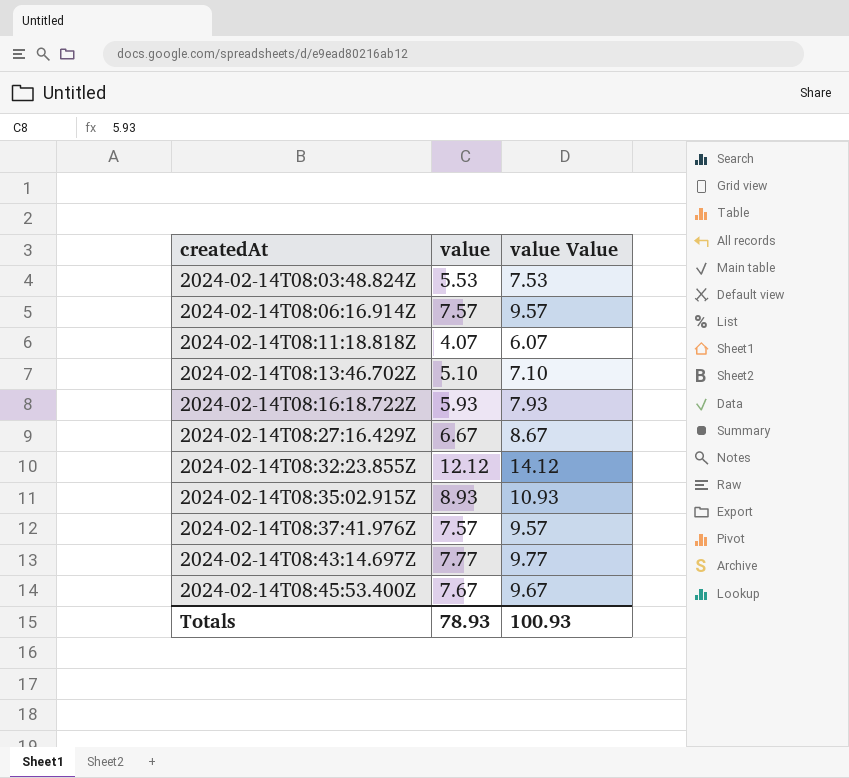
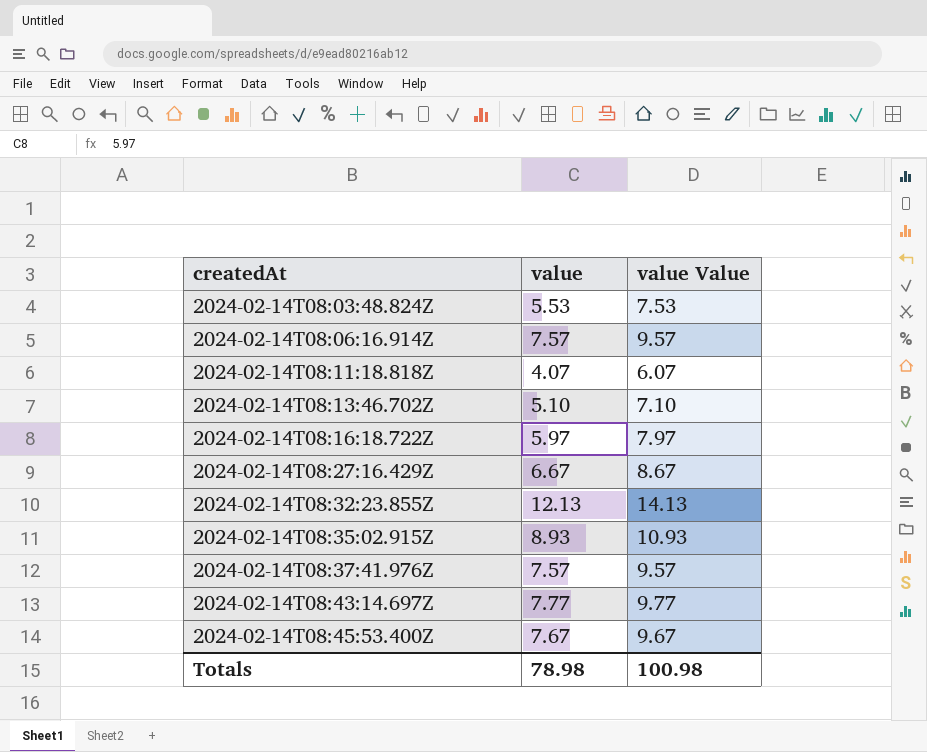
2024-02-14T08:16:18.722Z | value: 5.93 -> 5.97
2024-02-14T08:16:18.722Z | value Value: 7.93 -> 7.97
2024-02-14T08:32:23.855Z | value: 12.12 -> 12.13
2024-02-14T08:32:23.855Z | value Value: 14.12 -> 14.13
Totals | value: 78.93 -> 78.98
Totals | value Value: 100.93 -> 100.98

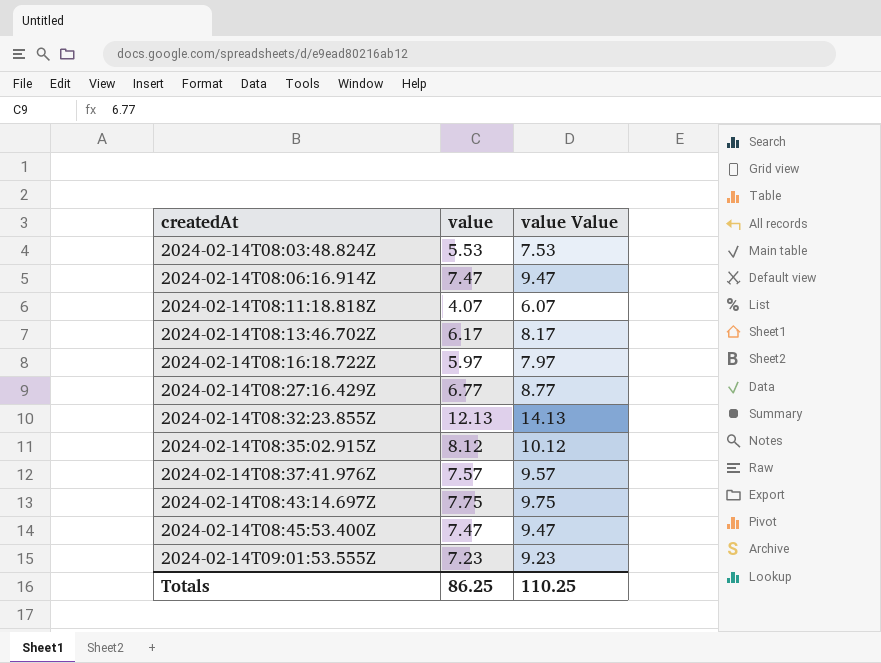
2024-02-14T08:06:16.914Z | value: 7.57 -> 7.47
2024-02-14T08:06:16.914Z | value Value: 9.57 -> 9.47
2024-02-14T08:13:46.702Z | value: 5.10 -> 6.17
2024-02-14T08:13:46.702Z | value Value: 7.10 -> 8.17
2024-02-14T08:27:16.429Z | value: 6.67 -> 6.77
2024-02-14T08:27:16.429Z | value Value: 8.67 -> 8.77
2024-02-14T08:35:02.915Z | value: 8.93 -> 8.12
2024-02-14T08:35:02.915Z | value Value: 10.93 -> 10.12
2024-02-14T08:43:14.697Z | value: 7.77 -> 7.75
2024-02-14T08:43:14.697Z | value Value: 9.77 -> 9.75
2024-02-14T08:45:53.400Z | value: 7.67 -> 7.47
2024-02-14T08:45:53.400Z | value Value: 9.67 -> 9.47
row 2024-02-14T09:01:53.555Z: none -> 7.23 | 9.23
Totals | value: 78.98 -> 86.25
Totals | value Value: 100.98 -> 110.25

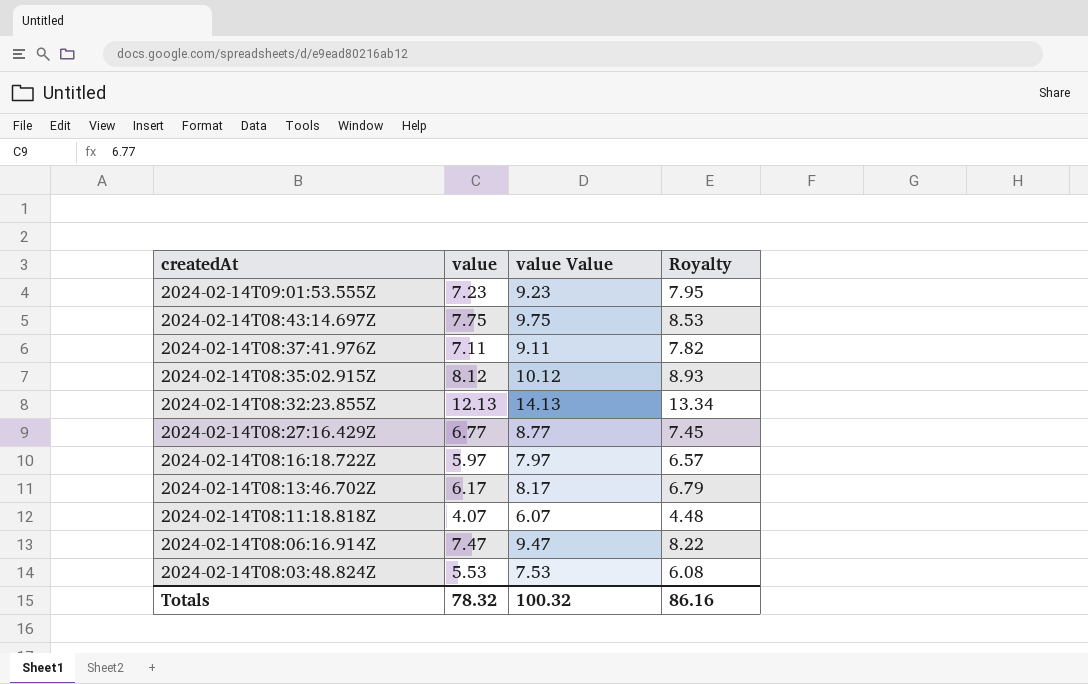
row order: createdAt ascending -> createdAt descending
column Royalty | formula: none -> [value] * 1.1
row 2024-02-14T08:45:53.400Z: 7.47 | 9.47 -> none
2024-02-14T08:37:41.976Z | value: 7.57 -> 7.11
2024-02-14T08:37:41.976Z | value Value: 9.57 -> 9.11
Totals | value: 86.25 -> 78.32
Totals | value Value: 110.25 -> 100.32

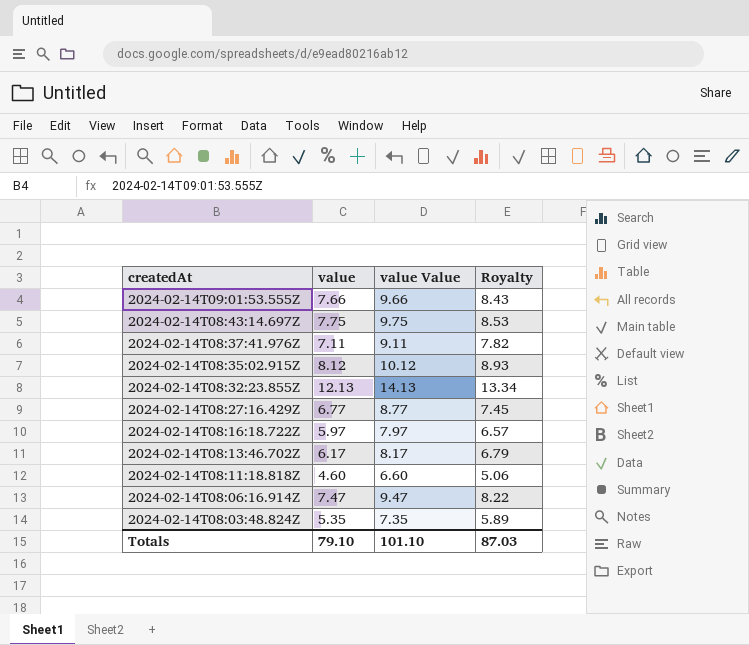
2024-02-14T09:01:53.555Z | value: 7.23 -> 7.66
2024-02-14T09:01:53.555Z | value Value: 9.23 -> 9.66
2024-02-14T09:01:53.555Z | Royalty: 7.95 -> 8.43
2024-02-14T08:11:18.818Z | value: 4.07 -> 4.60
2024-02-14T08:11:18.818Z | value Value: 6.07 -> 6.60
2024-02-14T08:11:18.818Z | Royalty: 4.48 -> 5.06
2024-02-14T08:03:48.824Z | value: 5.53 -> 5.35
2024-02-14T08:03:48.824Z | value Value: 7.53 -> 7.35
2024-02-14T08:03:48.824Z | Royalty: 6.08 -> 5.89
Totals | value: 78.32 -> 79.10
Totals | value Value: 100.32 -> 101.10
Totals | Royalty: 86.16 -> 87.03

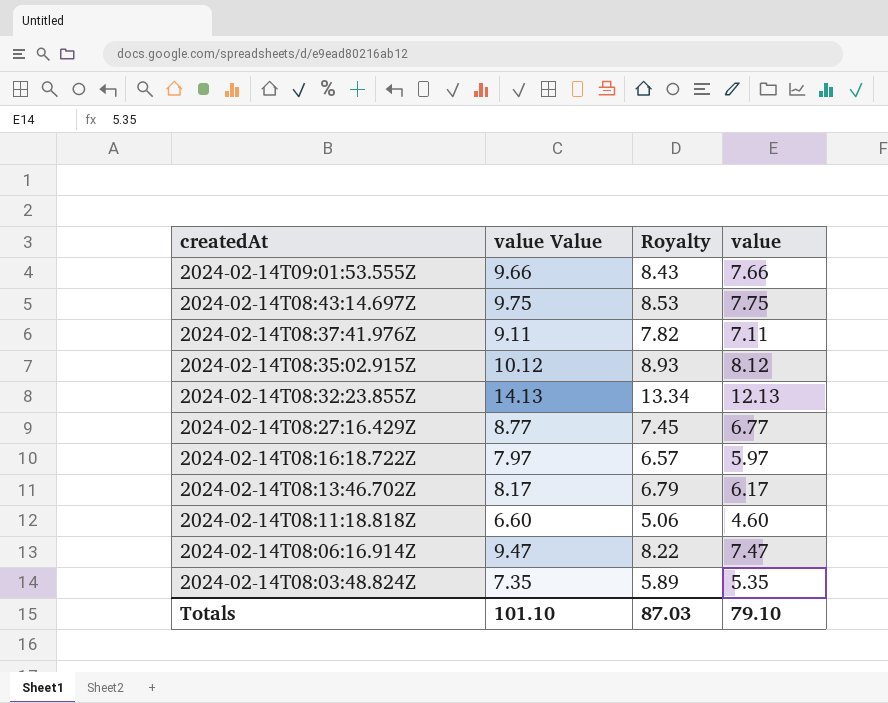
column value | position: 2 -> 4

